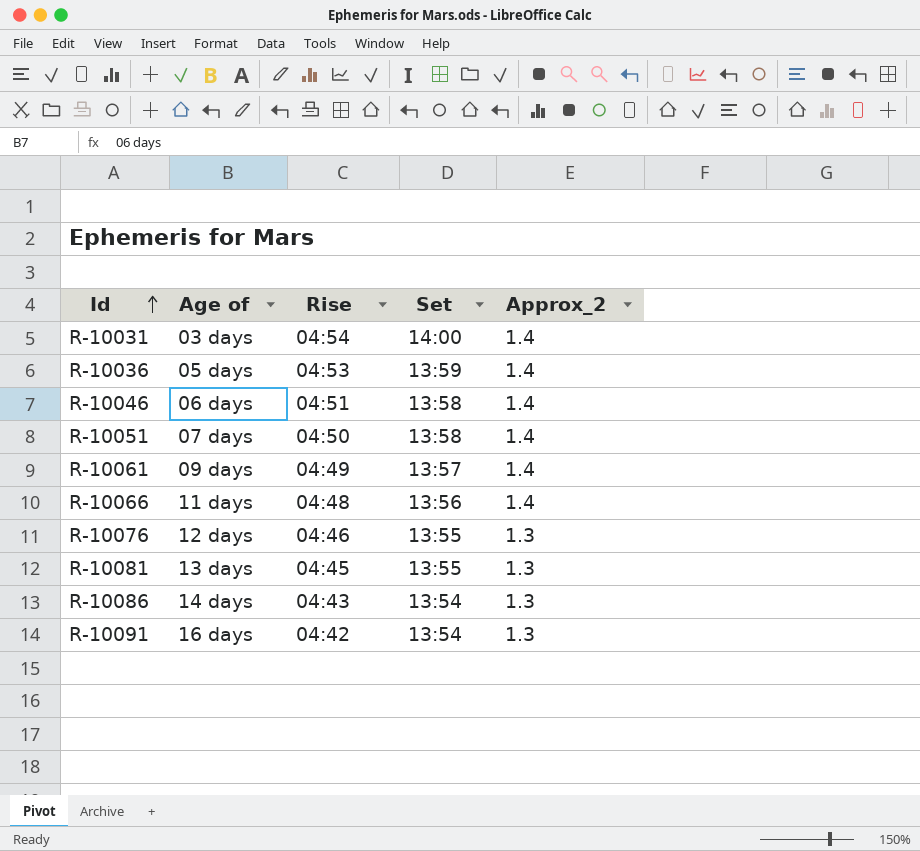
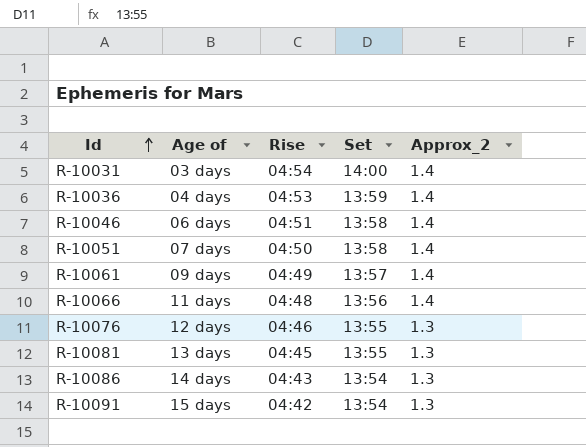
R-10036 | Age of: 05 days -> 04 days
R-10091 | Age of: 16 days -> 15 days

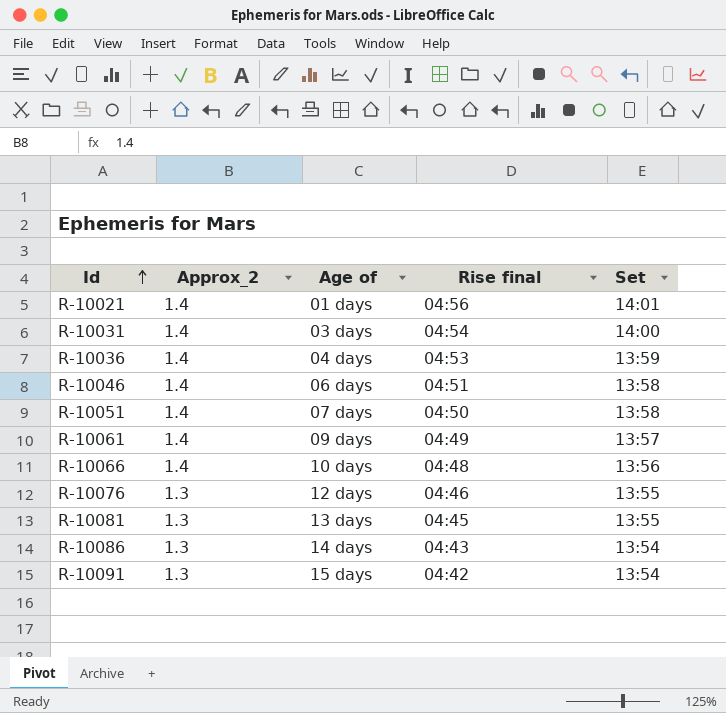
column Approx_2 | position: 5 -> 2
column name: Rise -> Rise final
row R-10021: none -> 1.4 | 01 days | 04:56 | 14:01
R-10066 | Age of: 11 days -> 10 days

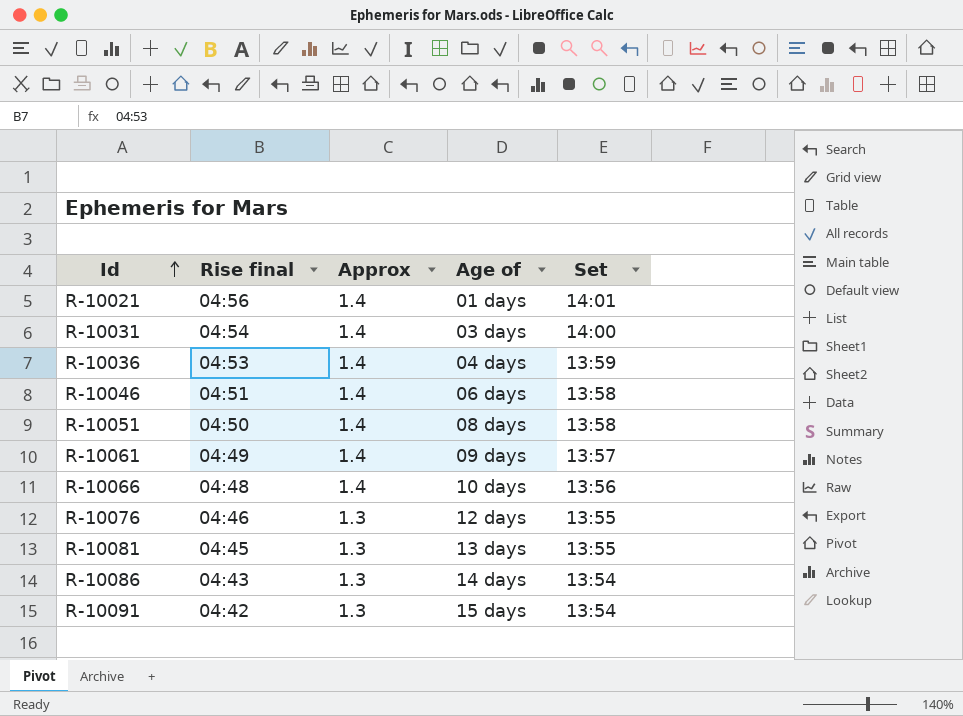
column Rise final | position: 4 -> 2
column name: Approx_2 -> Approx
R-10051 | Age of: 07 days -> 08 days

